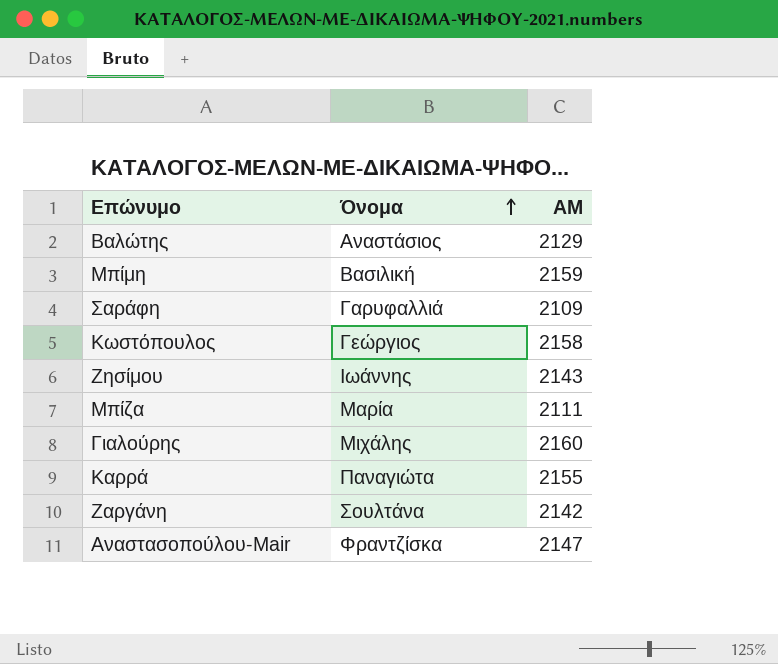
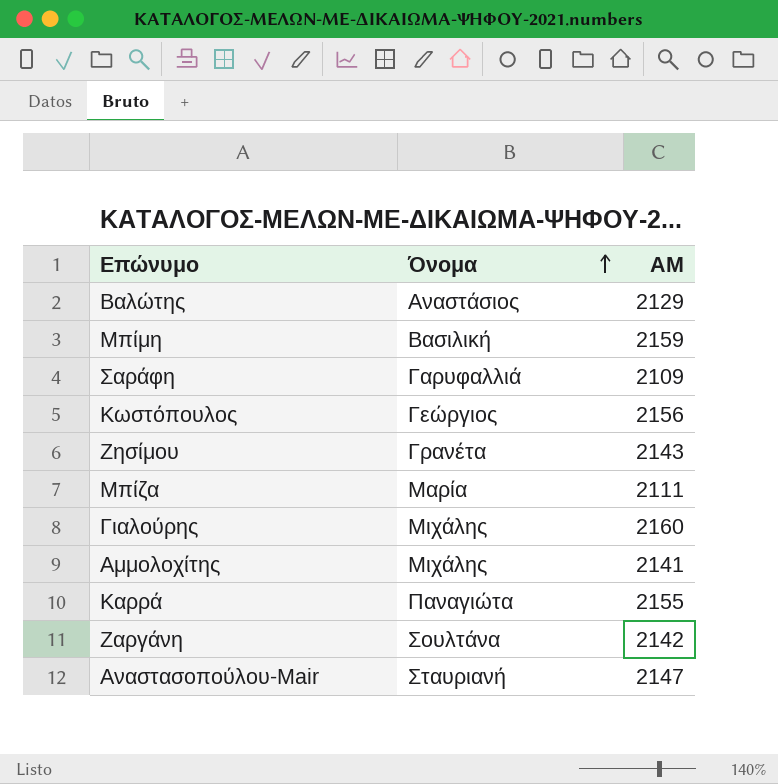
Κωστόπουλος | ΑΜ: 2158 -> 2156
Ζησίμου | Όνομα: Ιωάννης -> Γρανέτα
row Αμμολοχίτης: none -> Μιχάλης | 2141
Αναστασοπούλου-Mair | Όνομα: Φραντζίσκα -> Σταυριανή

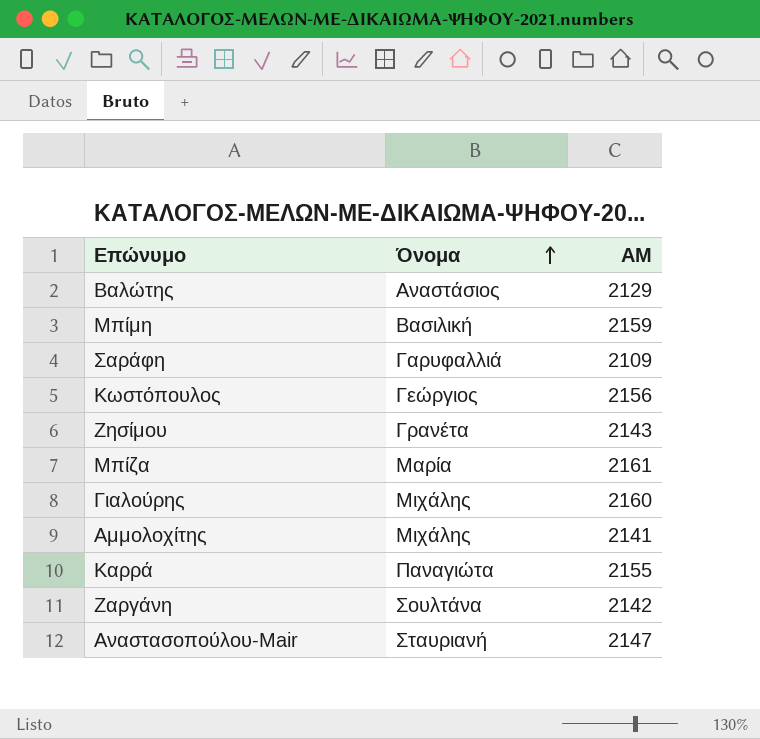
Μπίζα | ΑΜ: 2111 -> 2161

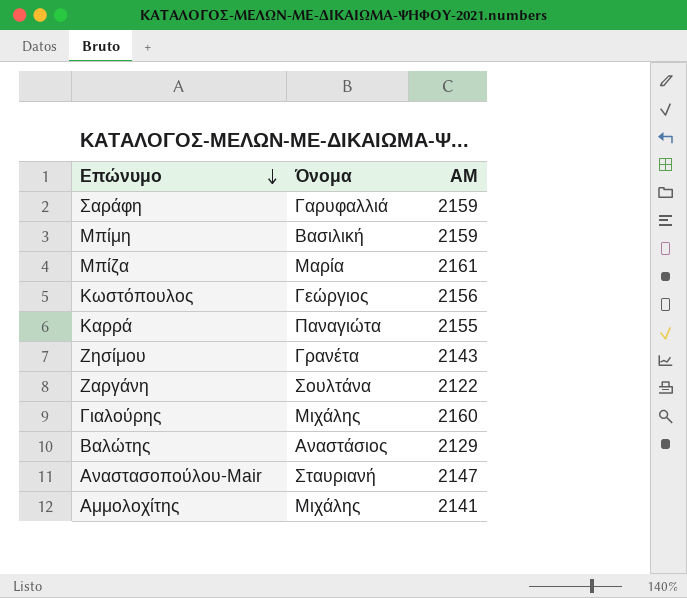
row order: Όνομα ascending -> Επώνυμο descending
Σαράφη | ΑΜ: 2109 -> 2159
Ζαργάνη | ΑΜ: 2142 -> 2122

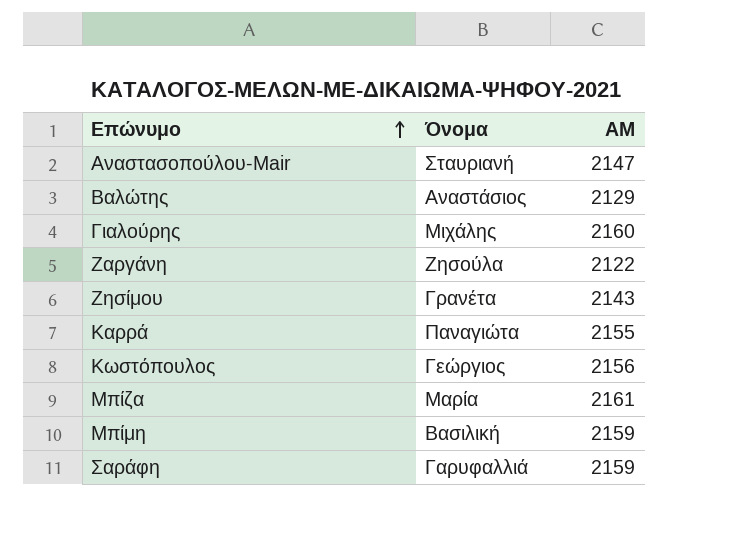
row order: Επώνυμο descending -> Επώνυμο ascending
row Αμμολοχίτης: Μιχάλης | 2141 -> none
Ζαργάνη | Όνομα: Σουλτάνα -> Ζησούλα

